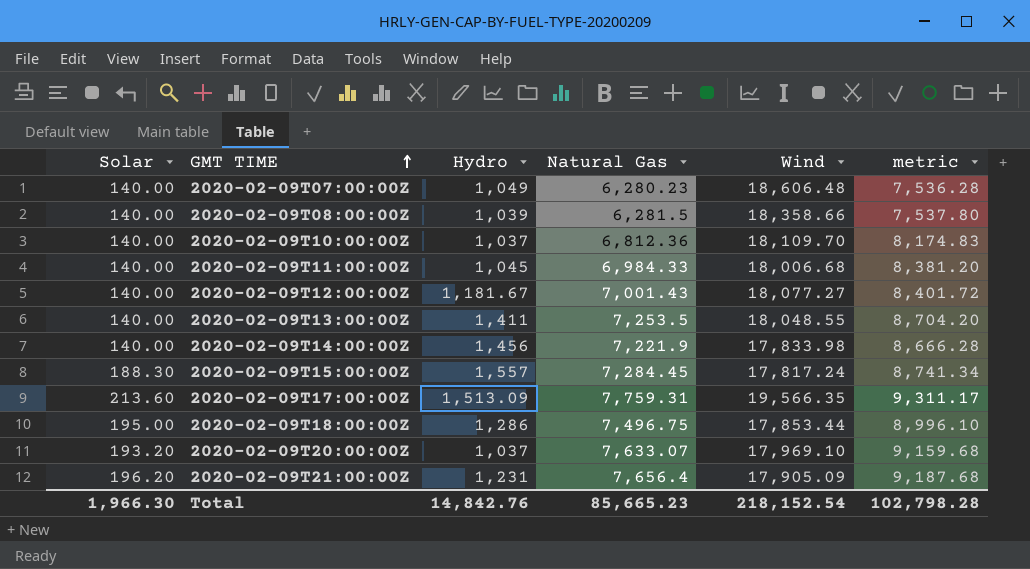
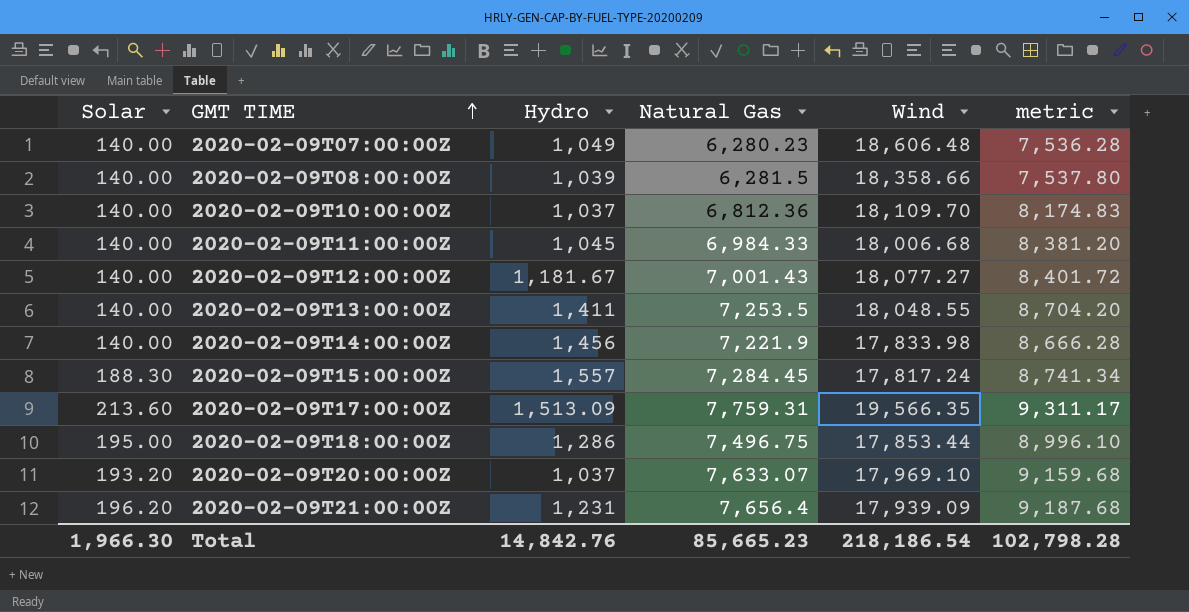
2020-02-09T21:00:00Z | Wind: 17,905.09 -> 17,939.09
Total | Wind: 218,152.54 -> 218,186.54

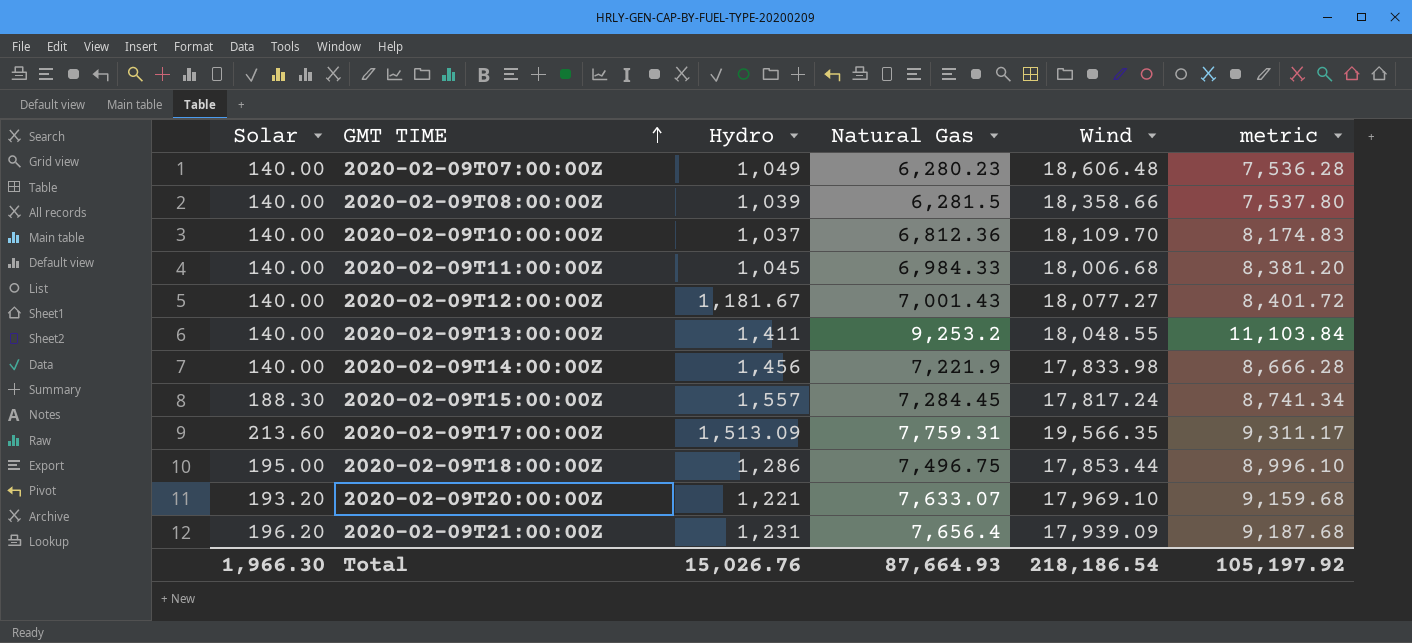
2020-02-09T13:00:00Z | Natural Gas: 7,253.5 -> 9,253.2
2020-02-09T13:00:00Z | metric: 8,704.20 -> 11,103.84
2020-02-09T20:00:00Z | Hydro: 1,037 -> 1,221
Total | Hydro: 14,842.76 -> 15,026.76
Total | Natural Gas: 85,665.23 -> 87,664.93
Total | metric: 102,798.28 -> 105,197.92

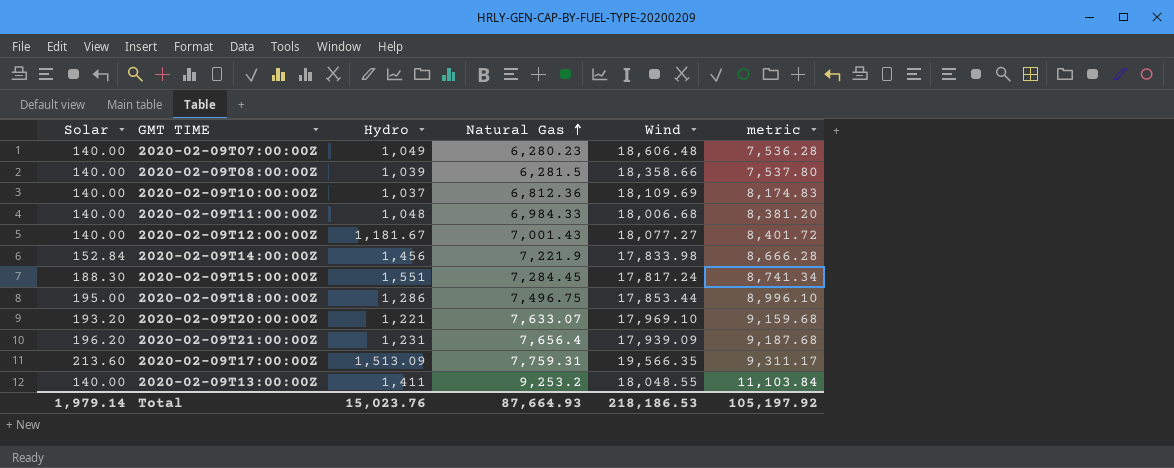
row order: GMT TIME ascending -> Natural Gas ascending
2020-02-09T10:00:00Z | Wind: 18,109.70 -> 18,109.69
2020-02-09T11:00:00Z | Hydro: 1,045 -> 1,048
2020-02-09T14:00:00Z | Solar: 140.00 -> 152.84
2020-02-09T15:00:00Z | Hydro: 1,557 -> 1,551
Total | Solar: 1,966.30 -> 1,979.14
Total | Hydro: 15,026.76 -> 15,023.76
Total | Wind: 218,186.54 -> 218,186.53

